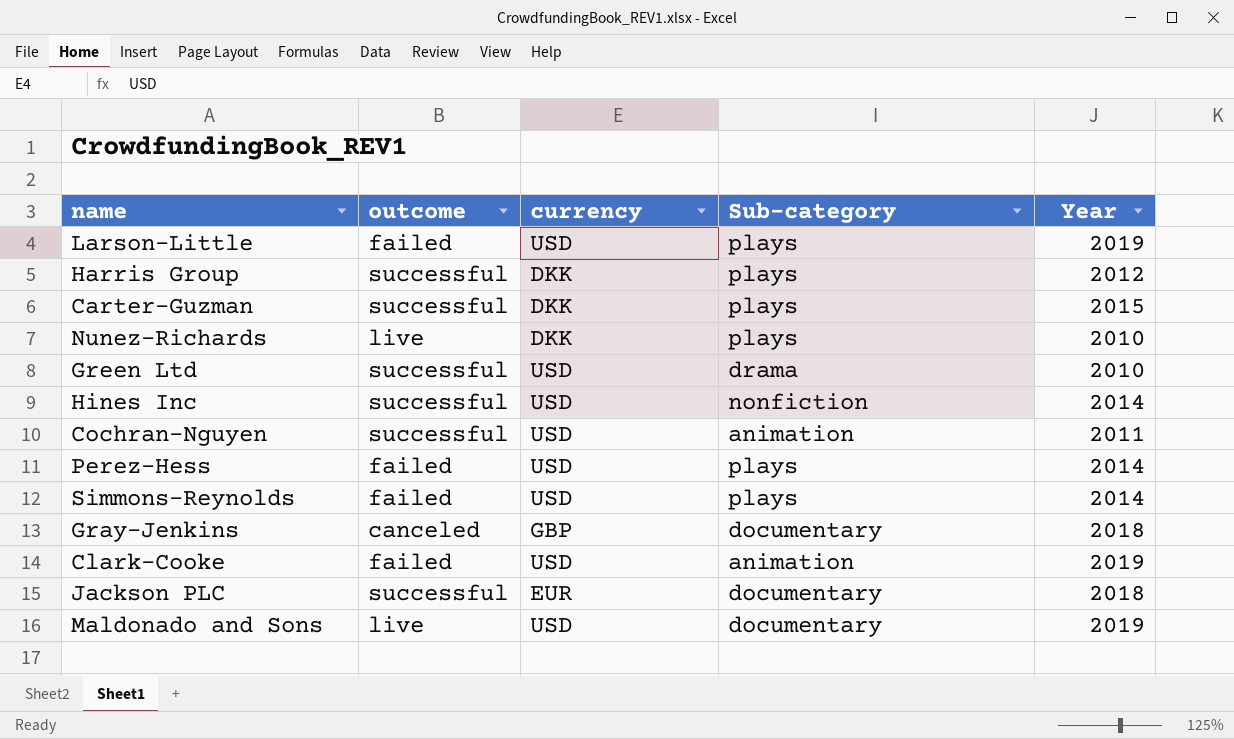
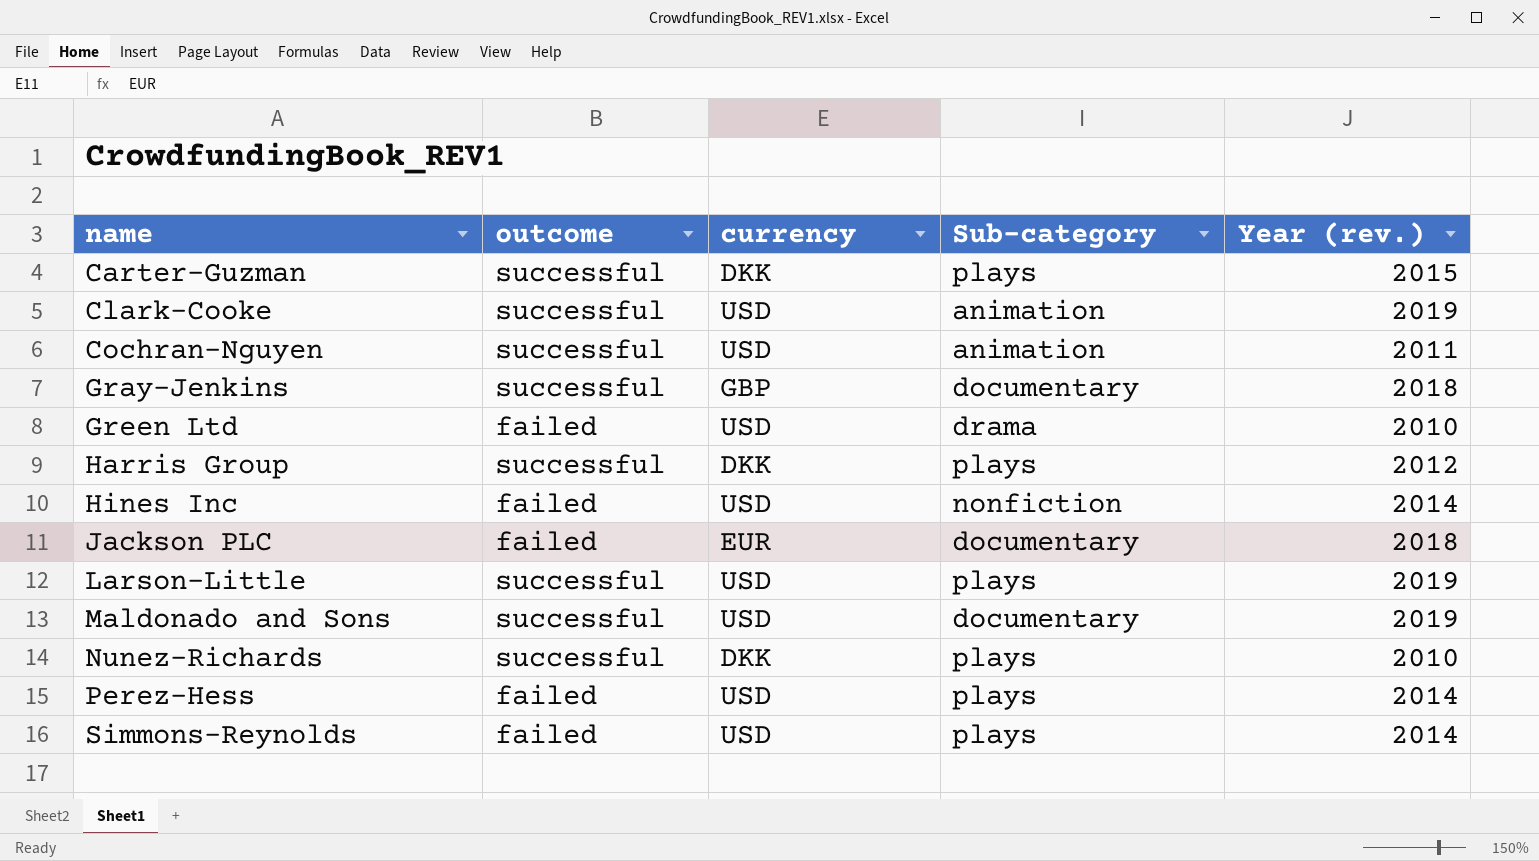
row order: none -> name ascending
column name: Year -> Year (rev.)
Clark-Cooke | outcome: failed -> successful
Gray-Jenkins | outcome: canceled -> successful
Green Ltd | outcome: successful -> failed
Hines Inc | outcome: successful -> failed
Jackson PLC | outcome: successful -> failed
Larson-Little | outcome: failed -> successful
Maldonado and Sons | outcome: live -> successful
Nunez-Richards | outcome: live -> successful

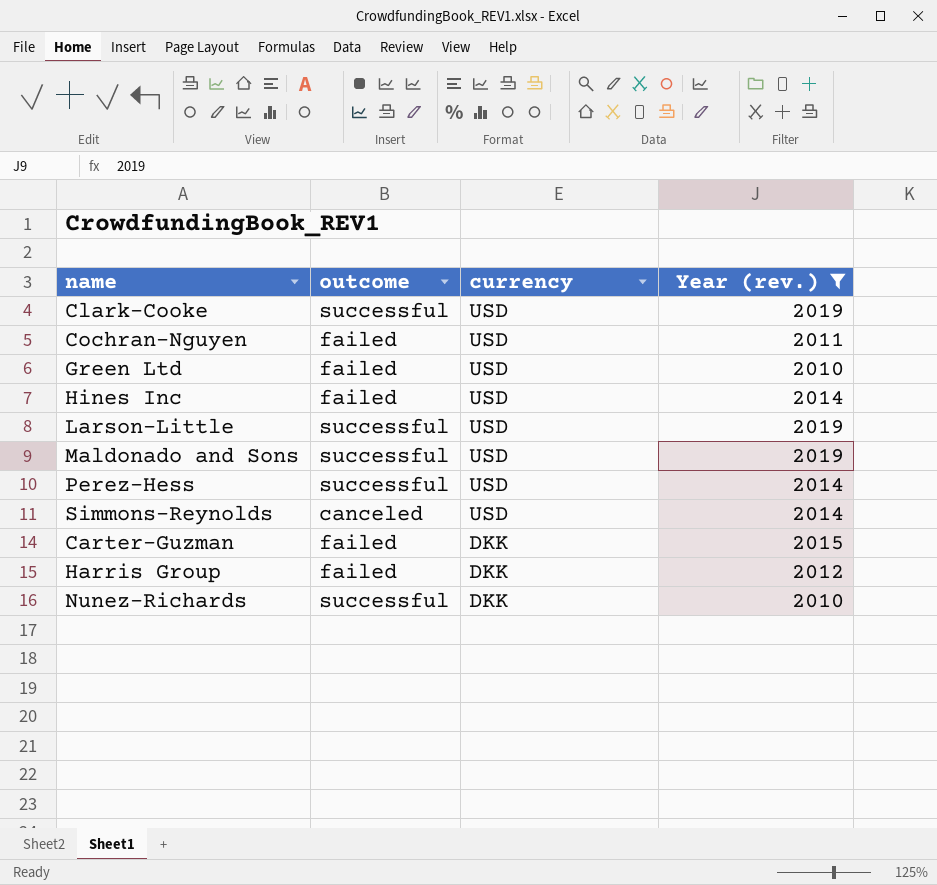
filter: none -> Year (rev.) != 2018
row order: name ascending -> currency descending
column Sub-category | position: 4 -> none
Cochran-Nguyen | outcome: successful -> failed
Perez-Hess | outcome: failed -> successful
Simmons-Reynolds | outcome: failed -> canceled
Carter-Guzman | outcome: successful -> failed
Harris Group | outcome: successful -> failed

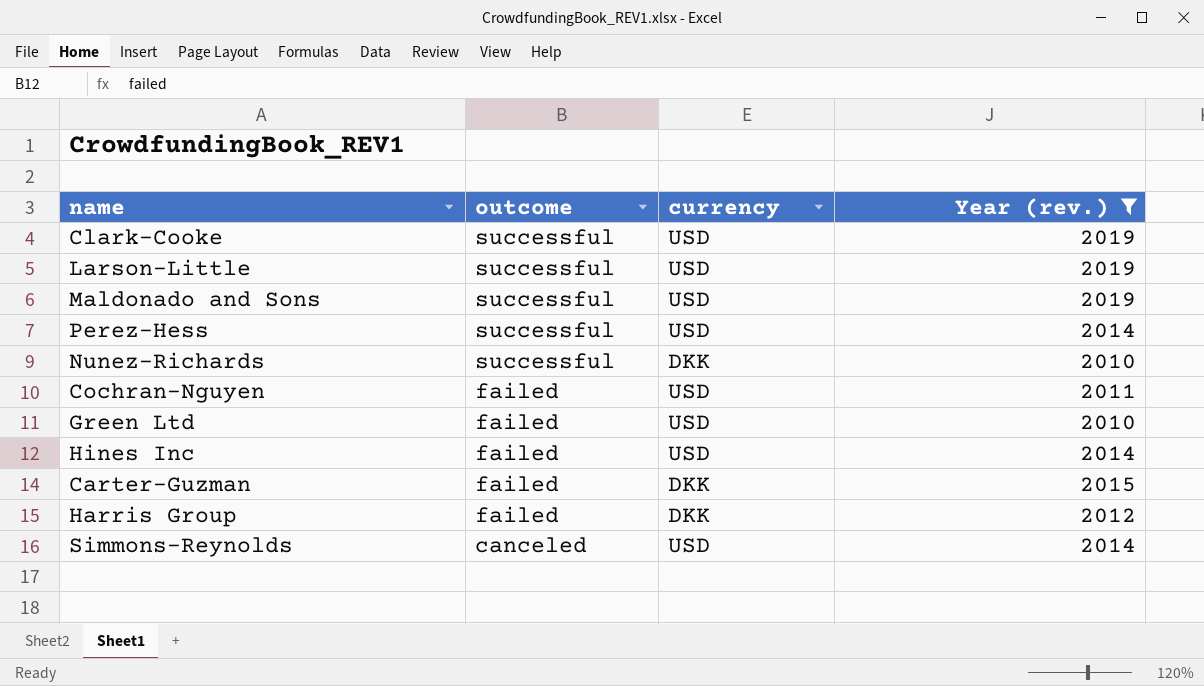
row order: currency descending -> outcome descending

